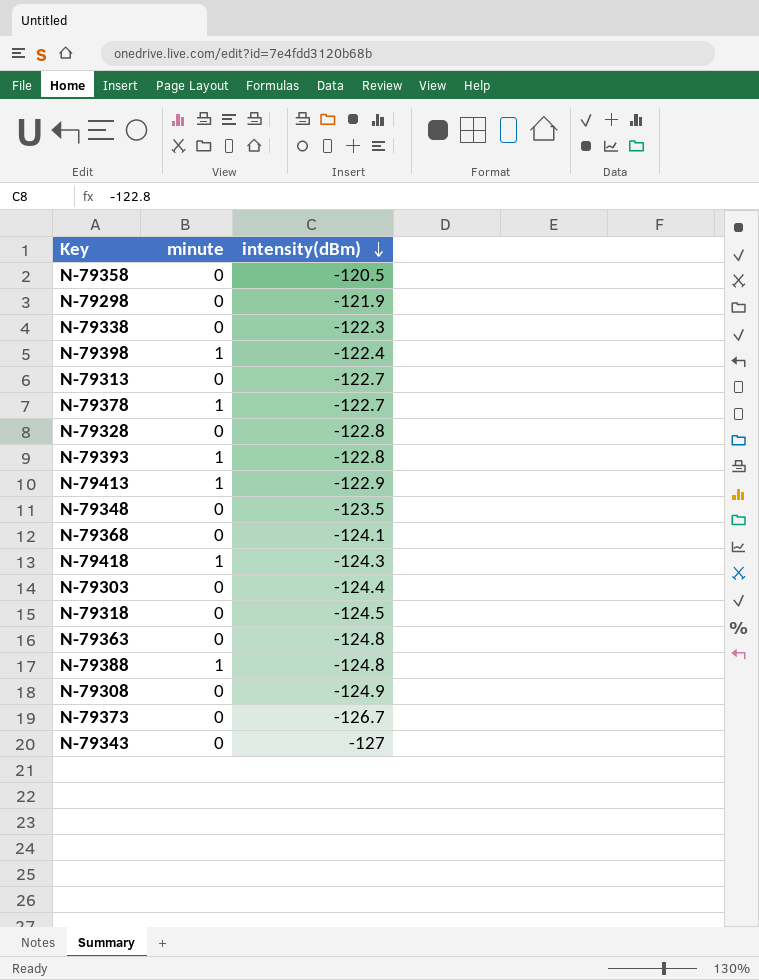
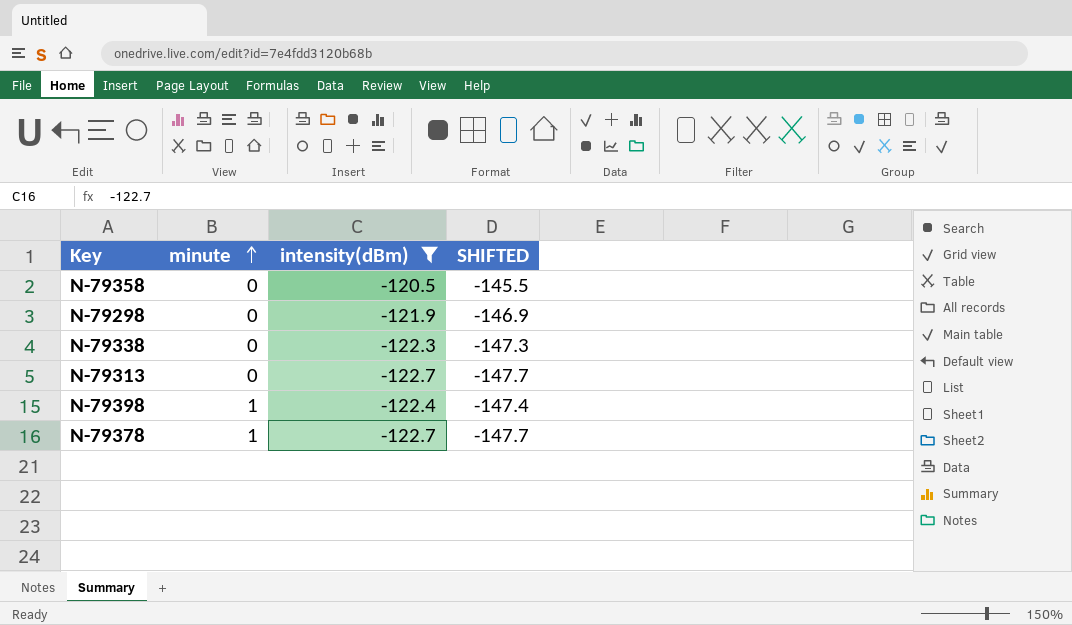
filter: none -> intensity(dBm) >= -122.7
row order: intensity(dBm) descending -> minute ascending
column SHIFTED | formula: none -> [intensity(dBm)] - 25

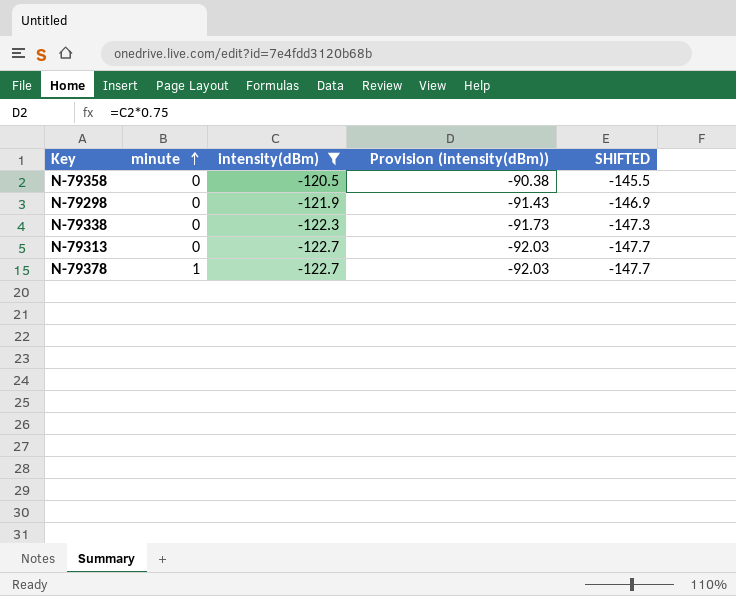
column Provision (intensity(dBm)) | formula: none -> [intensity(dBm)] * 0.75
row N-79398: 1 | -122.4 | -147.4 -> none

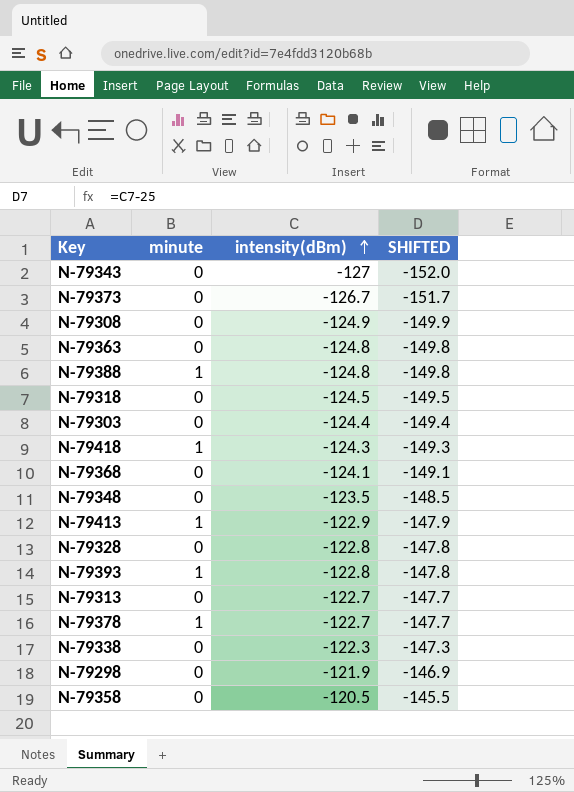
filter: intensity(dBm) >= -122.7 -> none
row order: minute ascending -> intensity(dBm) ascending
column Provision (intensity(dBm)) | formula: [intensity(dBm)] * 0.75 -> none

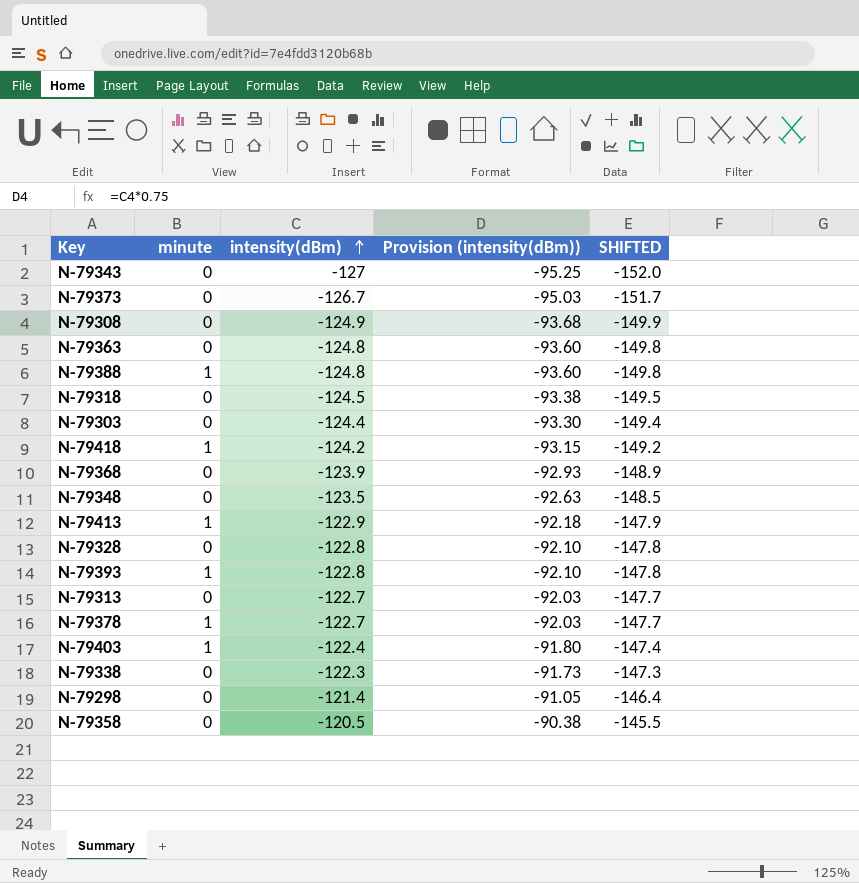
column Provision (intensity(dBm)) | formula: none -> [intensity(dBm)] * 0.75
N-79418 | intensity(dBm): -124.3 -> -124.2
N-79418 | SHIFTED: -149.3 -> -149.2
N-79368 | intensity(dBm): -124.1 -> -123.9
N-79368 | SHIFTED: -149.1 -> -148.9
row N-79403: none -> 1 | -122.4 | -91.80 | -147.4
N-79298 | intensity(dBm): -121.9 -> -121.4
N-79298 | SHIFTED: -146.9 -> -146.4

